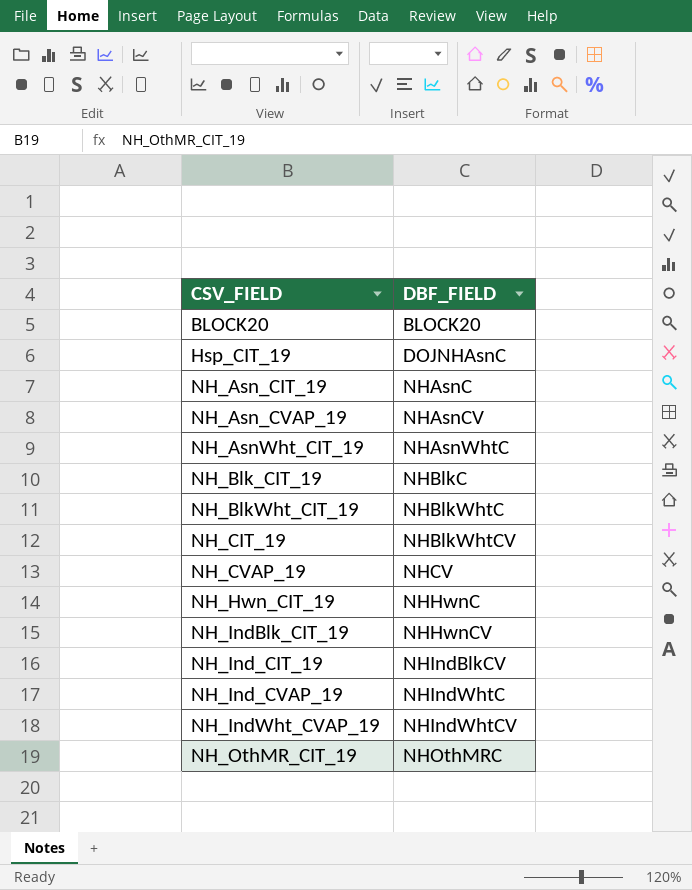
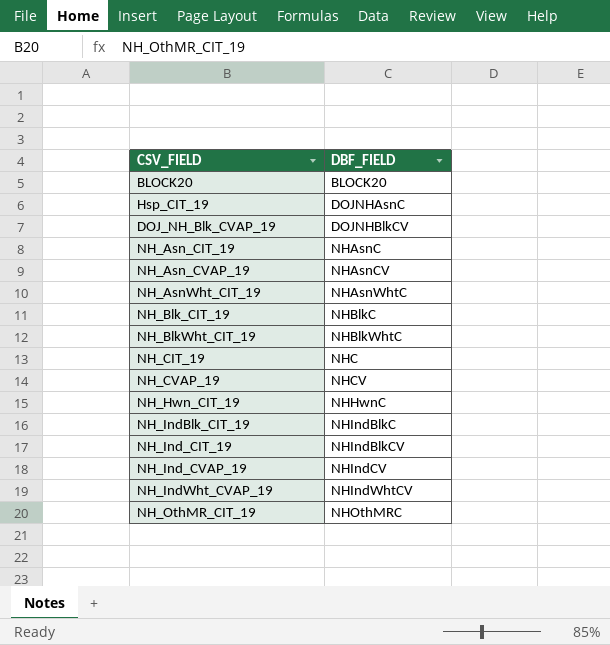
row DOJ_NH_Blk_CVAP_19: none -> DOJNHBlkCV
NH_CIT_19 | DBF_FIELD: NHBlkWhtCV -> NHC
NH_IndBlk_CIT_19 | DBF_FIELD: NHHwnCV -> NHIndBlkC
NH_Ind_CVAP_19 | DBF_FIELD: NHIndWhtC -> NHIndCV

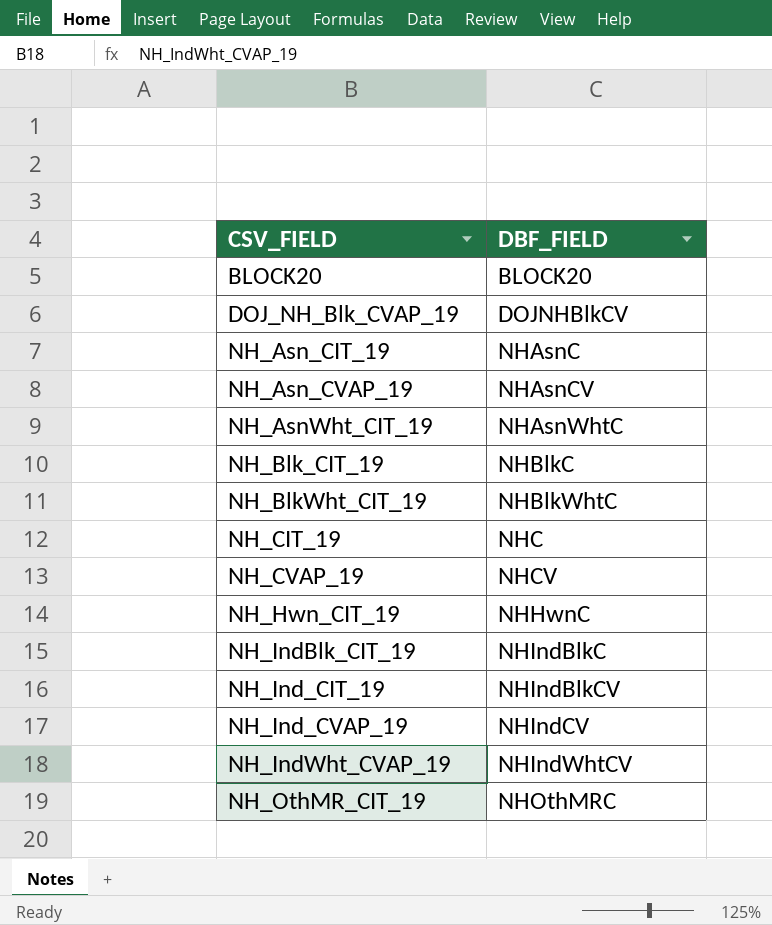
row Hsp_CIT_19: DOJNHAsnC -> none

